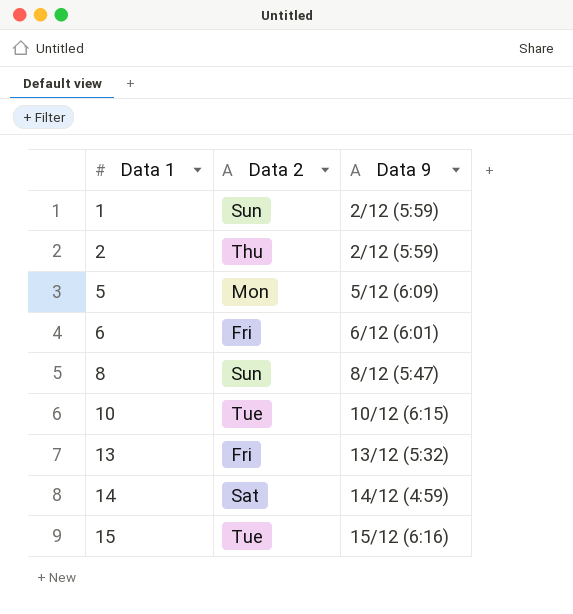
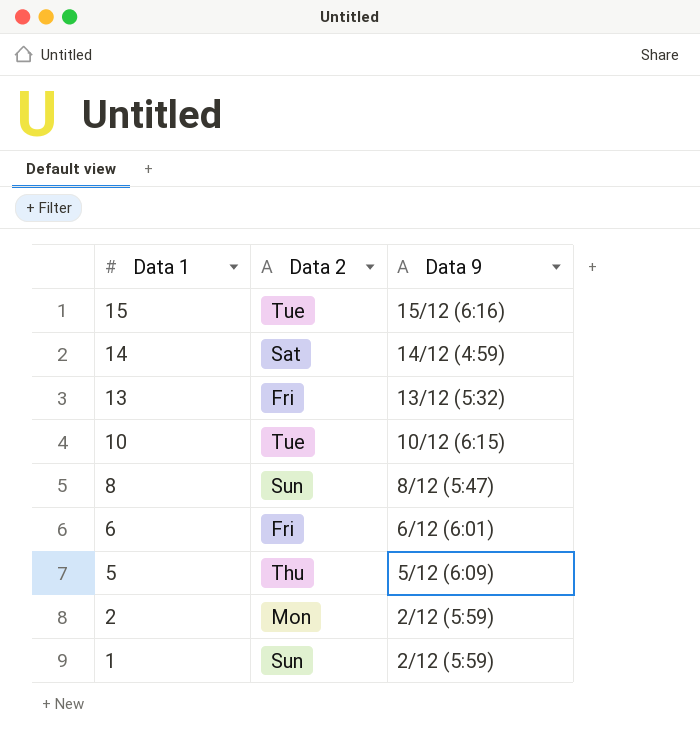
row order: Data 1 ascending -> Data 1 descending
5 | Data 2: Mon -> Thu
2 | Data 2: Thu -> Mon

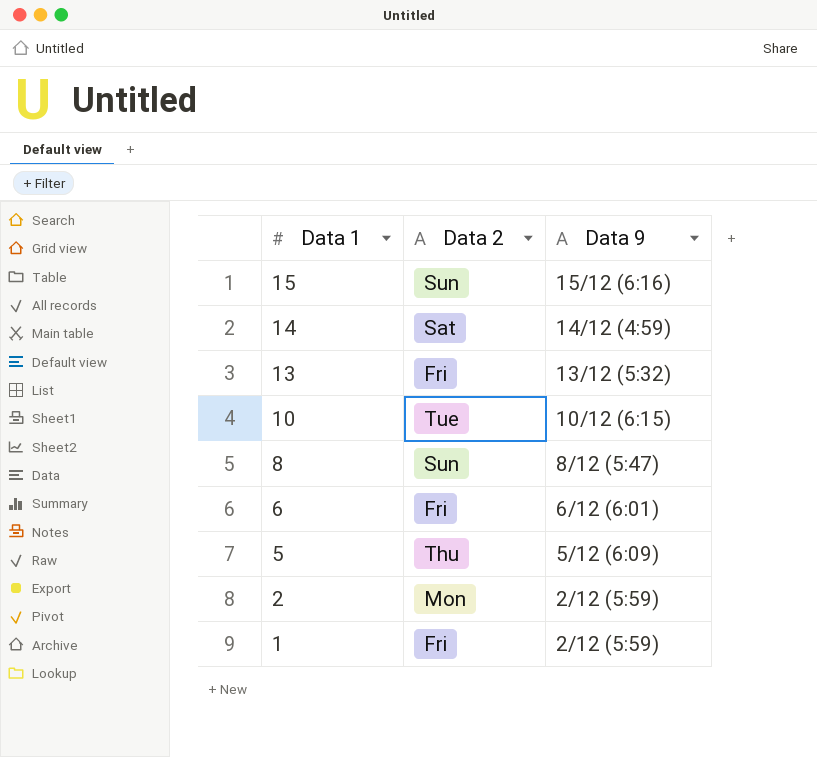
15 | Data 2: Tue -> Sun
1 | Data 2: Sun -> Fri

